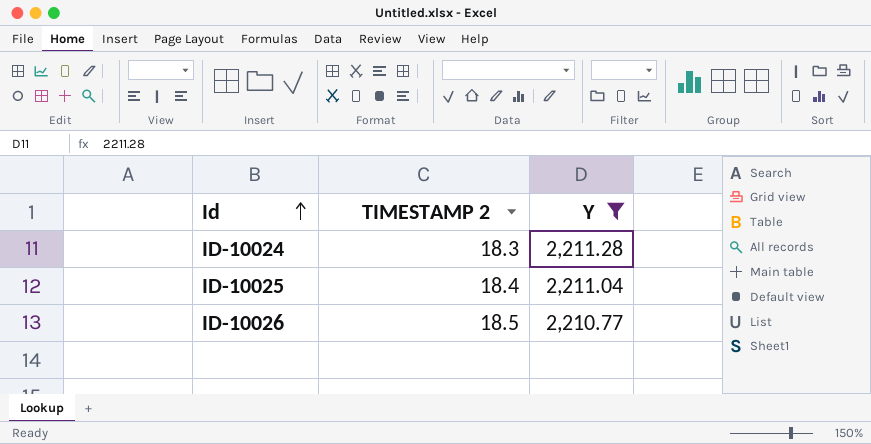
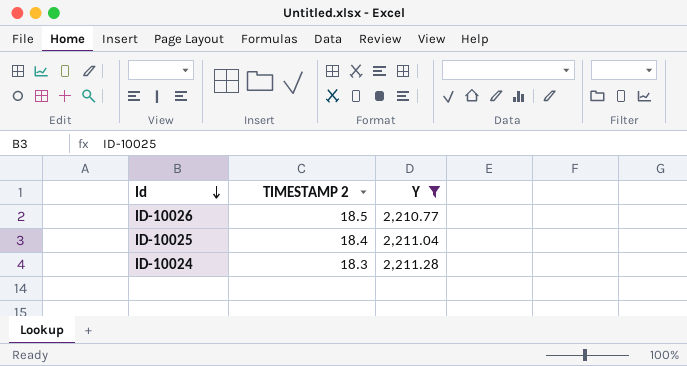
row order: Id ascending -> Id descending

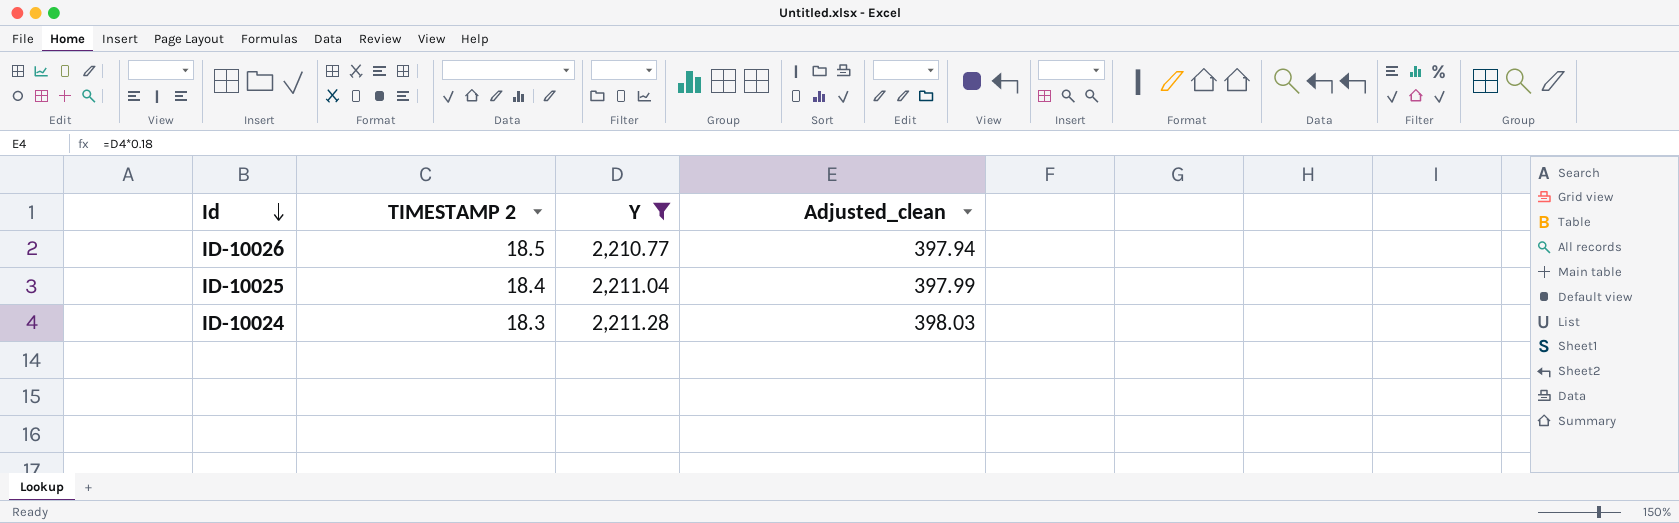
column Adjusted_clean | formula: none -> [Y] * 0.18

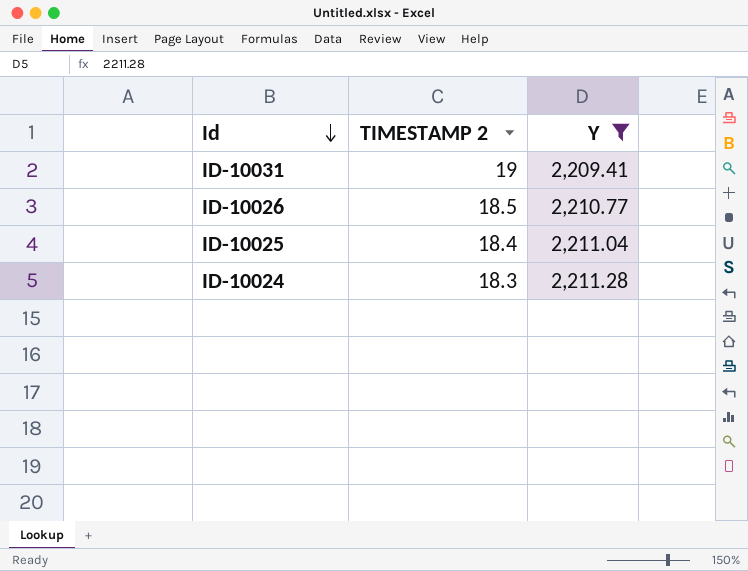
column Adjusted_clean | formula: [Y] * 0.18 -> none
row ID-10031: none -> 19 | 2,209.41

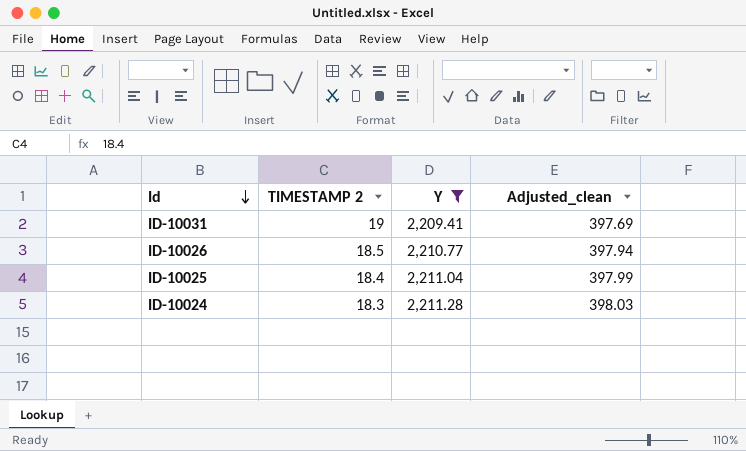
column Adjusted_clean | formula: none -> [Y] * 0.18

